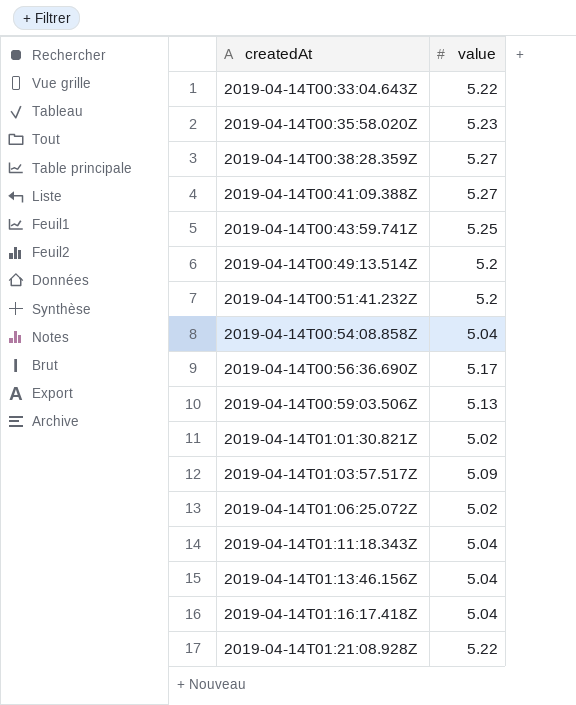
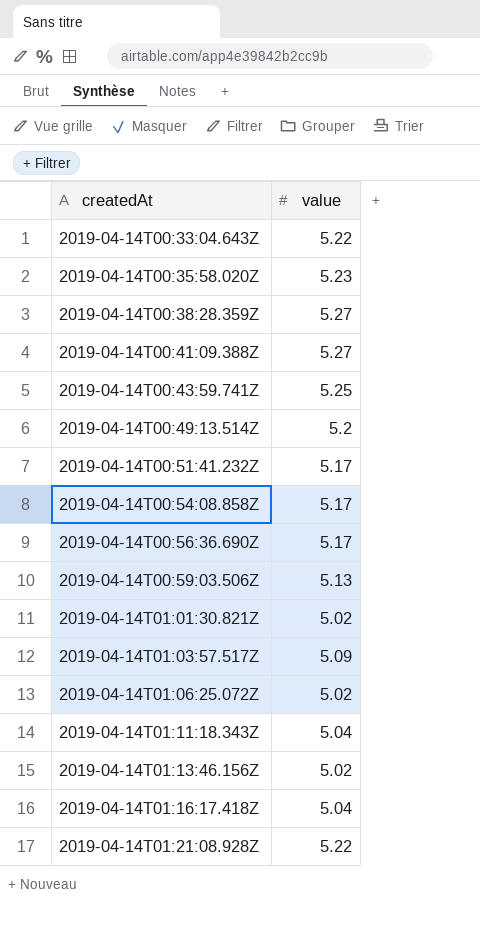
2019-04-14T00:51:41.232Z | value: 5.2 -> 5.17
2019-04-14T00:54:08.858Z | value: 5.04 -> 5.17
2019-04-14T01:13:46.156Z | value: 5.04 -> 5.02

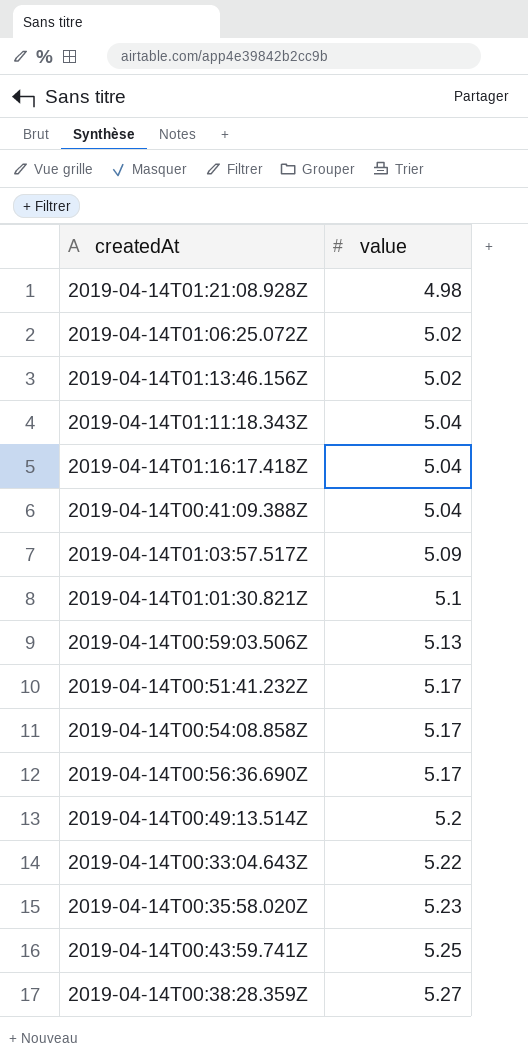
row order: createdAt ascending -> value ascending
2019-04-14T01:21:08.928Z | value: 5.22 -> 4.98
2019-04-14T00:41:09.388Z | value: 5.27 -> 5.04
2019-04-14T01:01:30.821Z | value: 5.02 -> 5.1

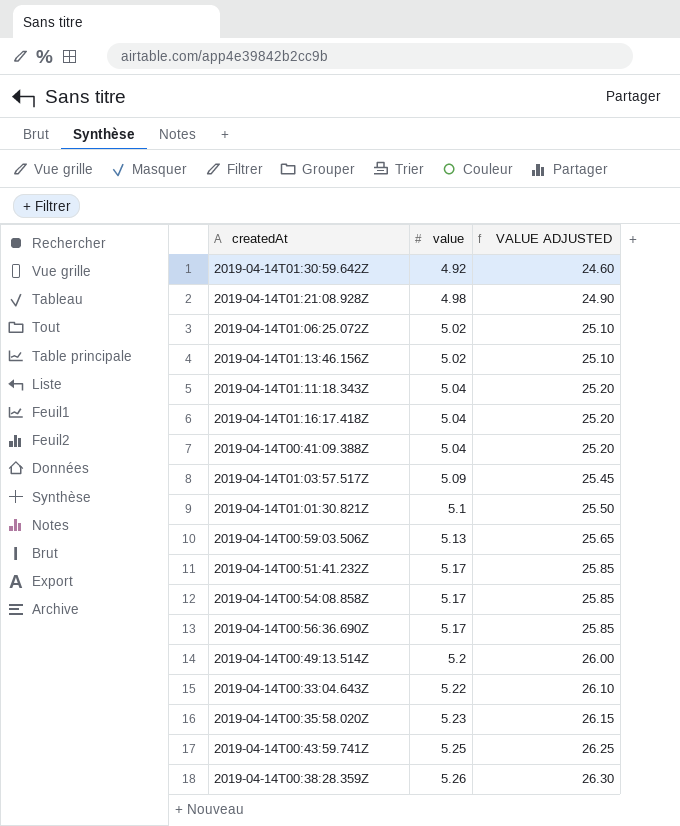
column VALUE ADJUSTED | formula: none -> [value] * 5
row 2019-04-14T01:30:59.642Z: none -> 4.92 | 24.60
2019-04-14T00:38:28.359Z | value: 5.27 -> 5.26

